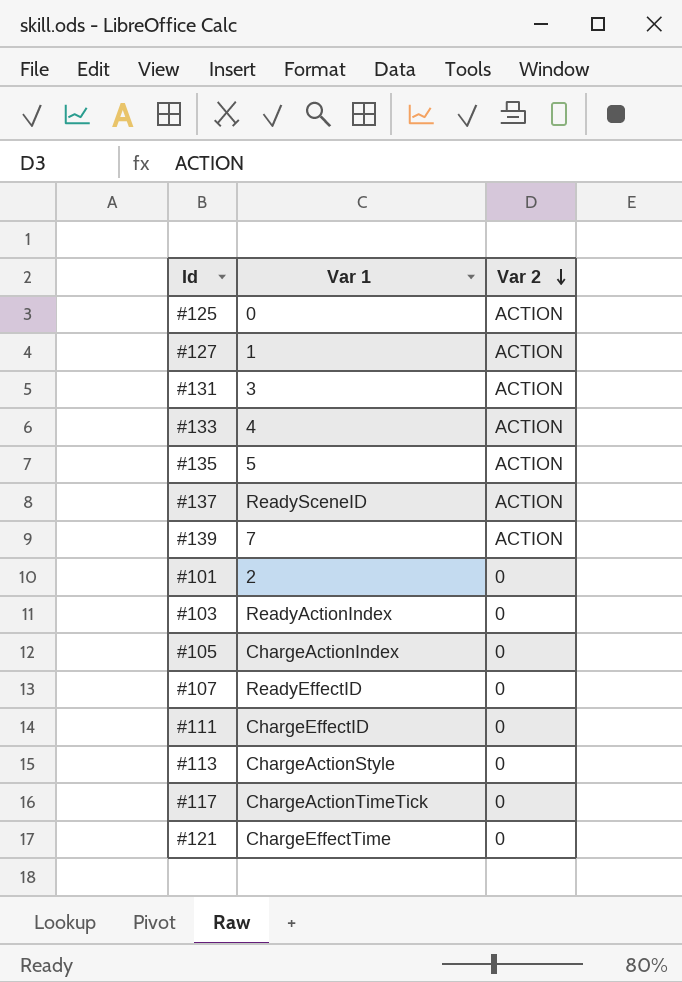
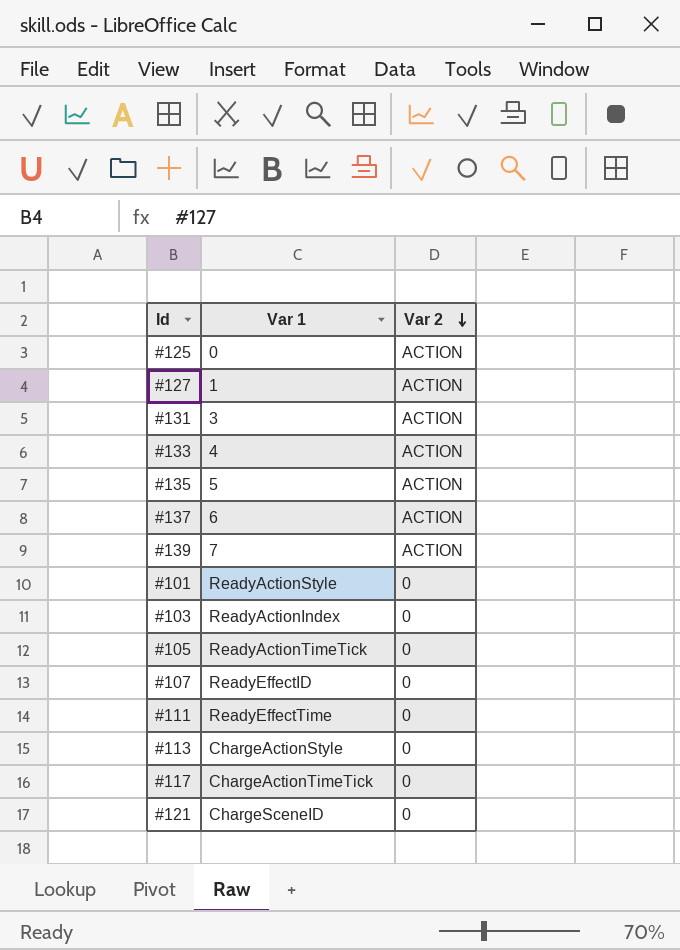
#137 | Var 1: ReadySceneID -> 6
#101 | Var 1: 2 -> ReadyActionStyle
#105 | Var 1: ChargeActionIndex -> ReadyActionTimeTick
#111 | Var 1: ChargeEffectID -> ReadyEffectTime
#121 | Var 1: ChargeEffectTime -> ChargeSceneID

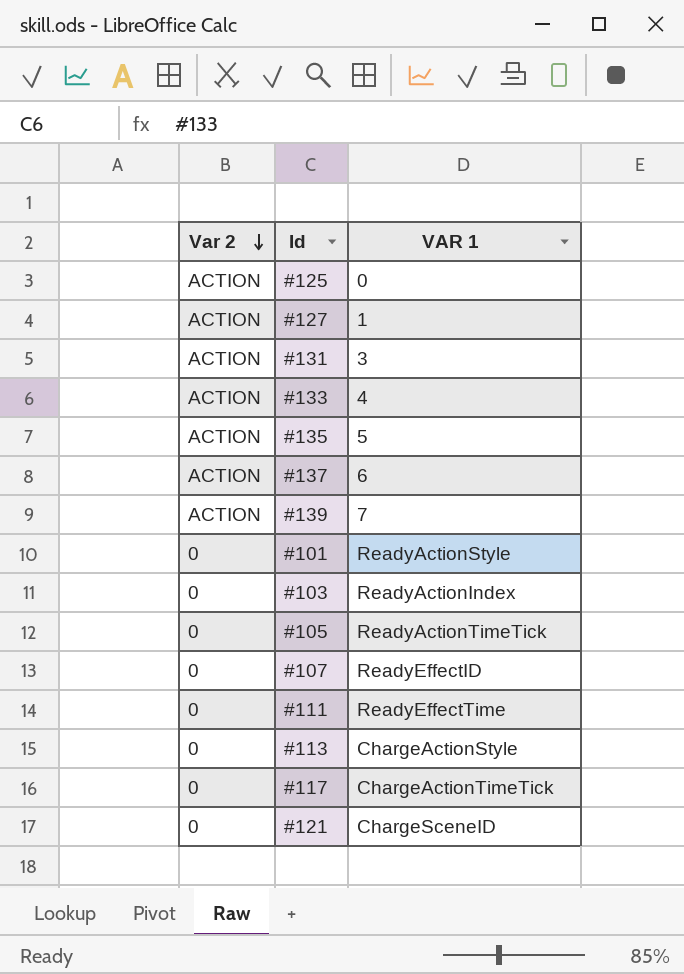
column Var 2 | position: 3 -> 1
column name: Var 1 -> VAR 1

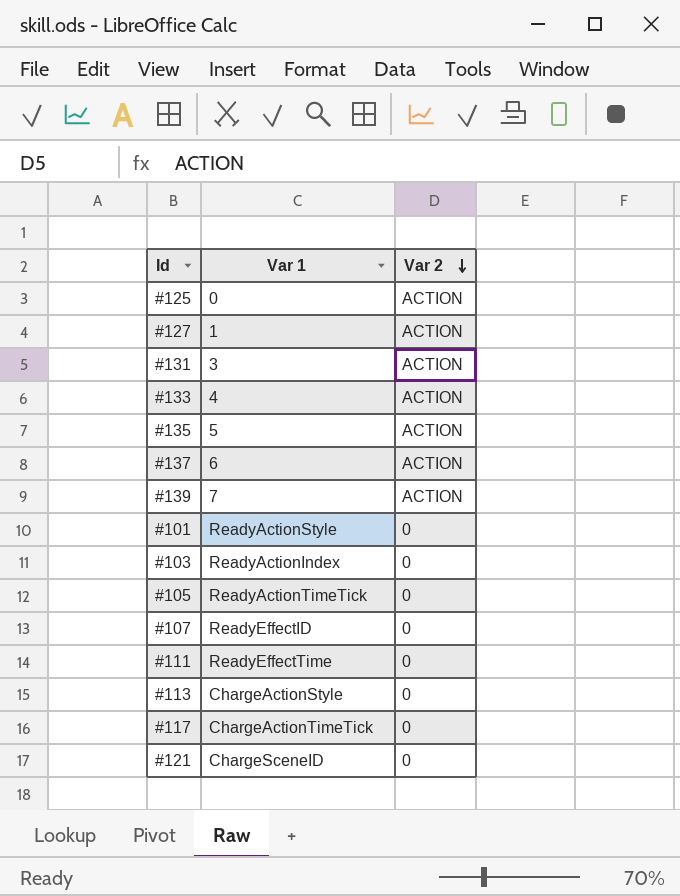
column name: VAR 1 -> Var 1
column Var 2 | position: 1 -> 3

